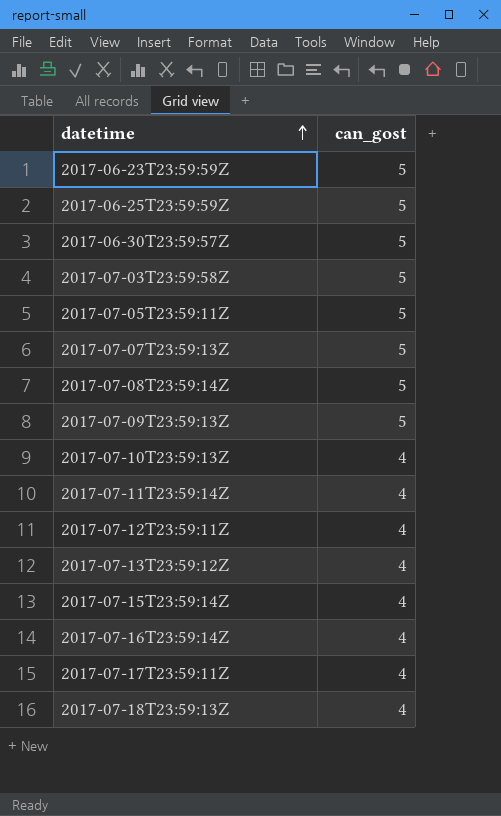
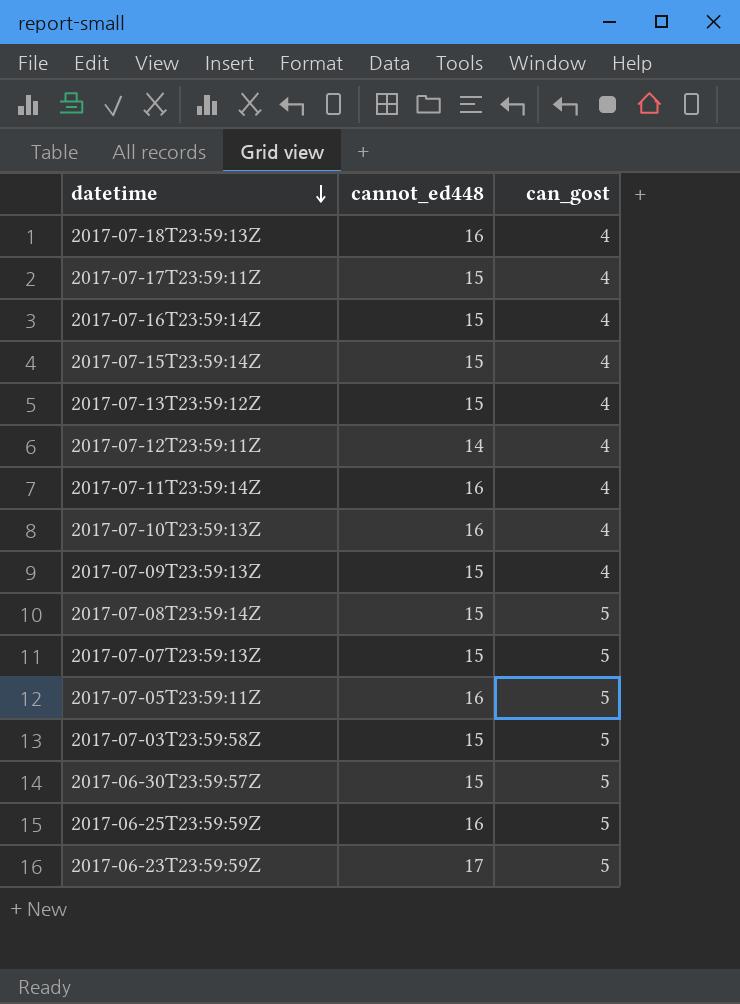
row order: datetime ascending -> datetime descending
column cannot_ed448 | position: none -> 2
2017-07-09T23:59:13Z | can_gost: 5 -> 4

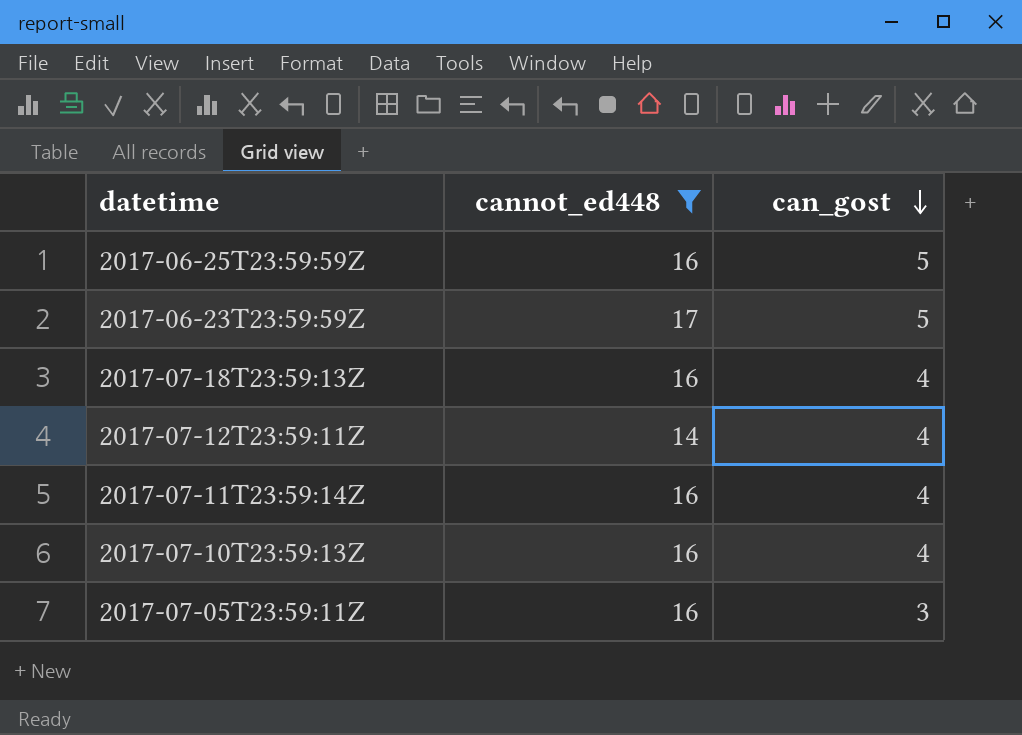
filter: none -> cannot_ed448 != 15
row order: datetime descending -> can_gost descending
2017-07-05T23:59:11Z | can_gost: 5 -> 3

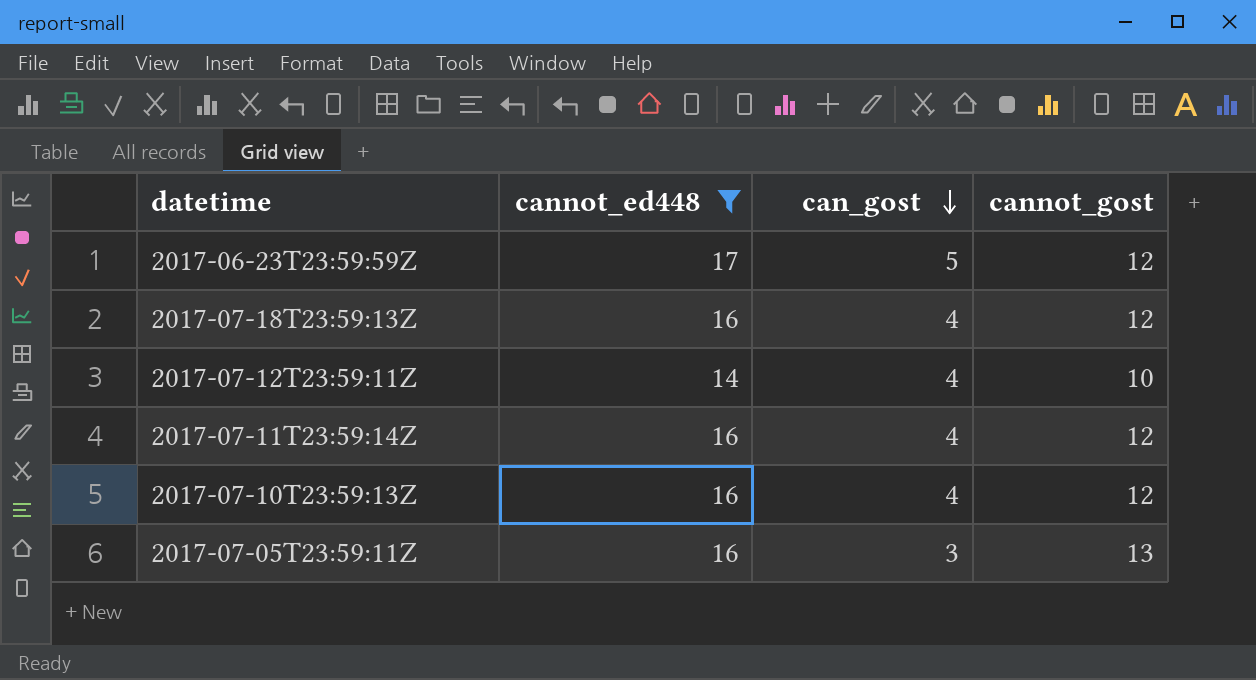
column cannot_gost | formula: none -> [cannot_ed448] - [can_gost]
row 2017-06-25T23:59:59Z: 16 | 5 -> none

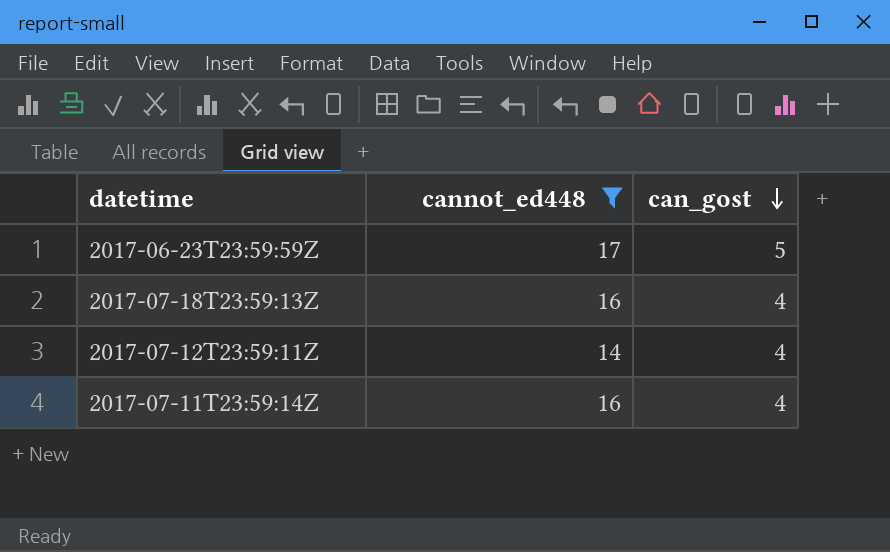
column cannot_gost | formula: [cannot_ed448] - [can_gost] -> none
row 2017-07-10T23:59:13Z: 16 | 4 | 12 -> none
row 2017-07-05T23:59:11Z: 16 | 3 | 13 -> none

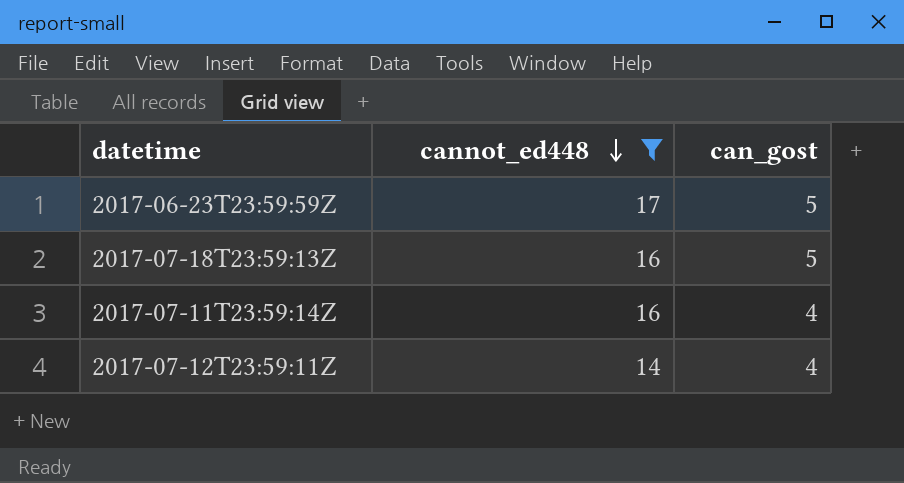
row order: can_gost descending -> cannot_ed448 descending
2017-07-18T23:59:13Z | can_gost: 4 -> 5

